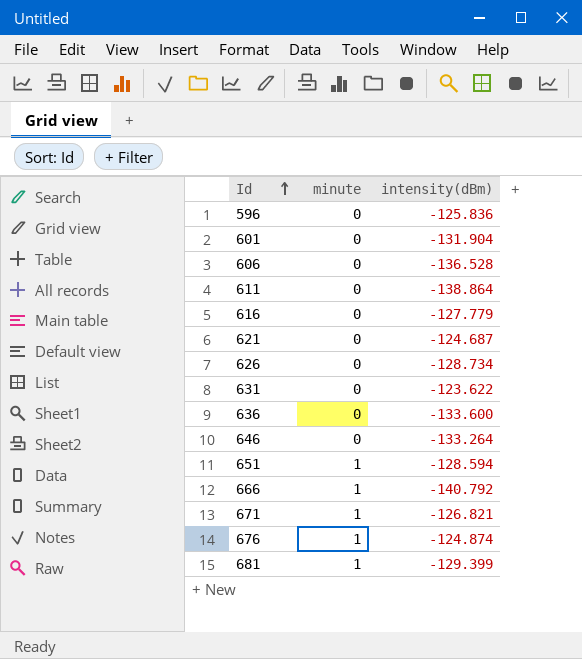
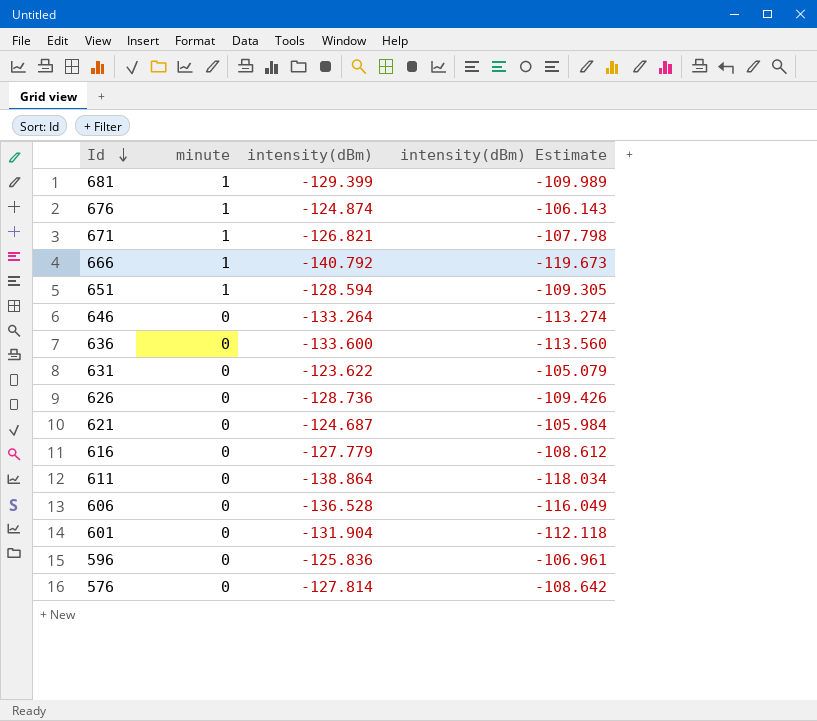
row order: Id ascending -> Id descending
column intensity(dBm) Estimate | formula: none -> [intensity(dBm)] * 0.85
626 | intensity(dBm): -128.734 -> -128.736
row 576: none -> 0 | -127.814 | -108.642

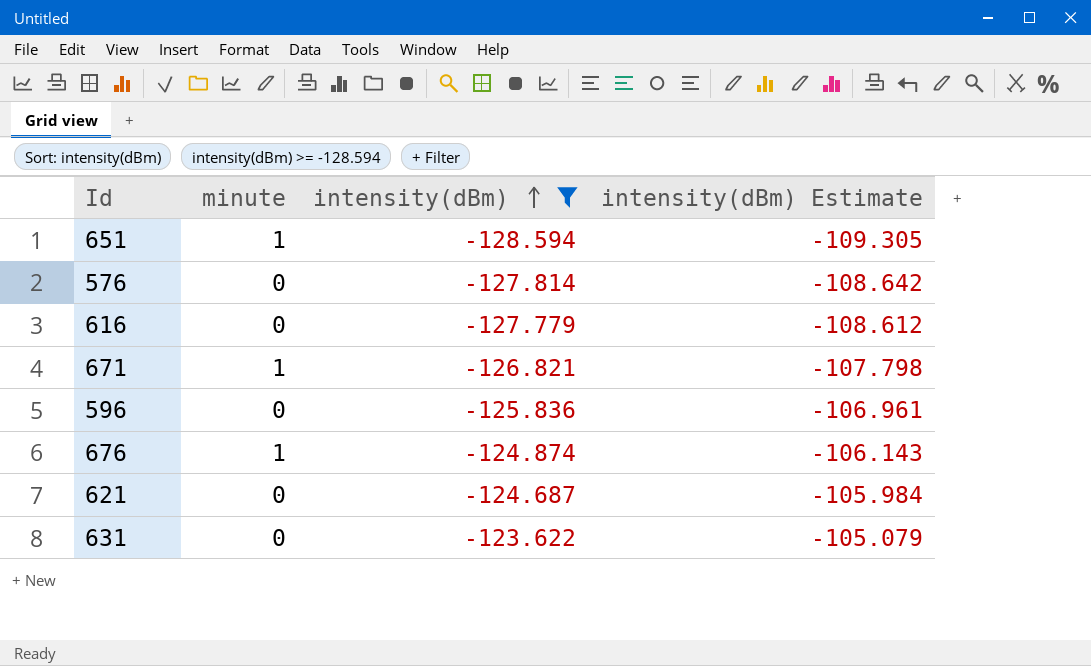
filter: none -> intensity(dBm) >= -128.594
row order: Id descending -> intensity(dBm) ascending

